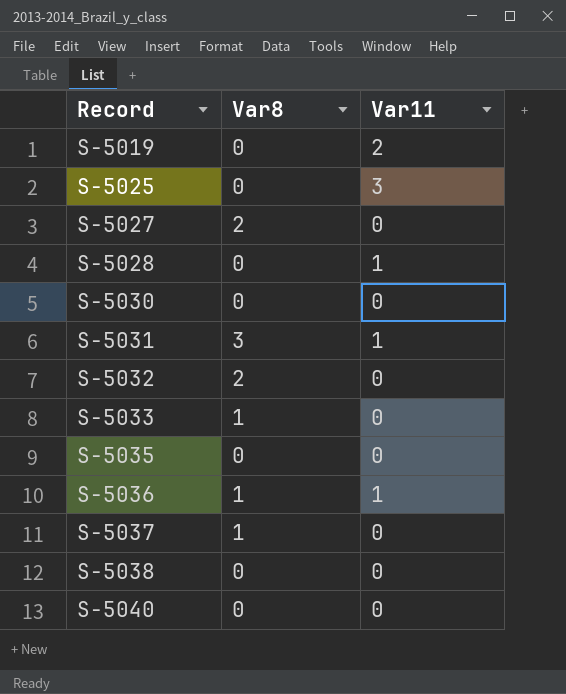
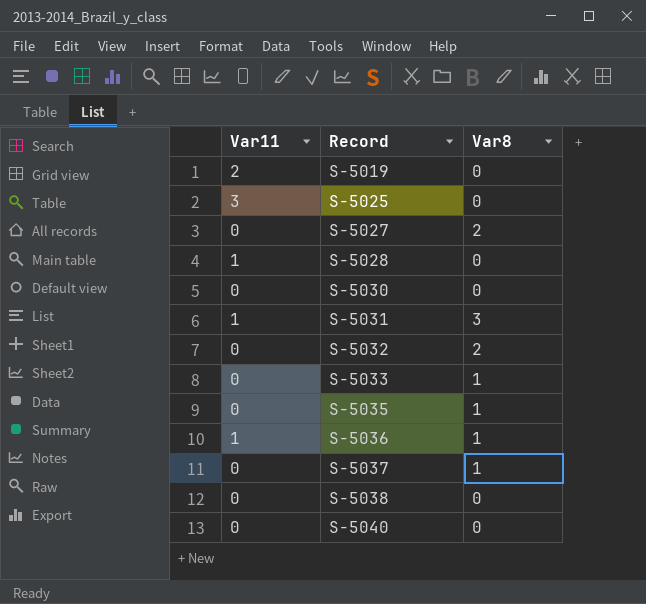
column Var11 | position: 3 -> 1
S-5035 | Var8: 0 -> 1

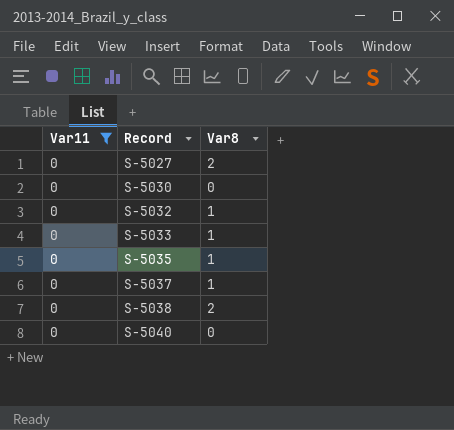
filter: none -> Var11 = 0
S-5032 | Var8: 2 -> 1
S-5038 | Var8: 0 -> 2

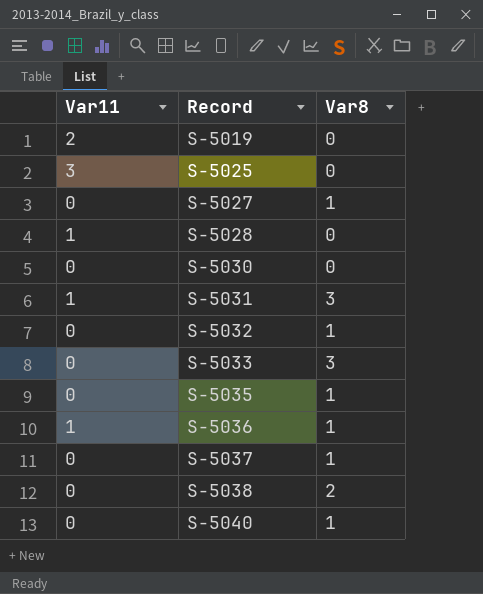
filter: Var11 = 0 -> none
S-5027 | Var8: 2 -> 1
S-5033 | Var8: 1 -> 3
S-5040 | Var8: 0 -> 1

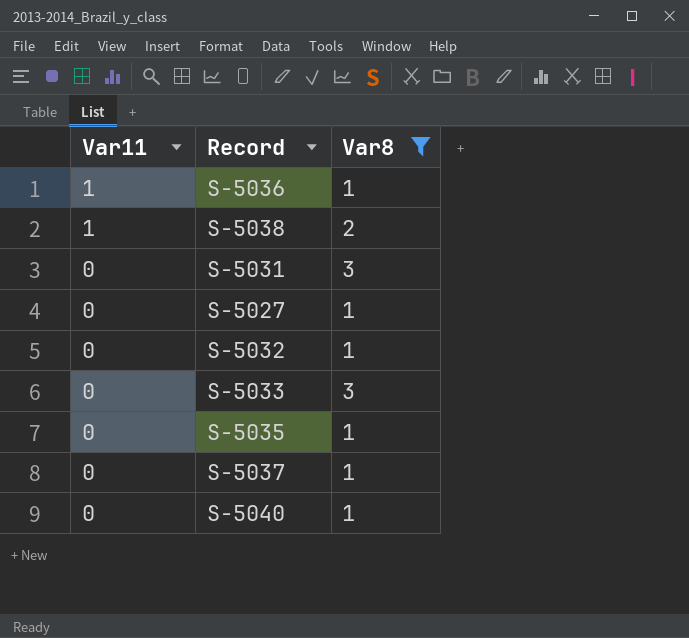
filter: none -> Var8 != 0
row order: Record ascending -> Var11 descending
S-5038 | Var11: 0 -> 1
S-5031 | Var11: 1 -> 0

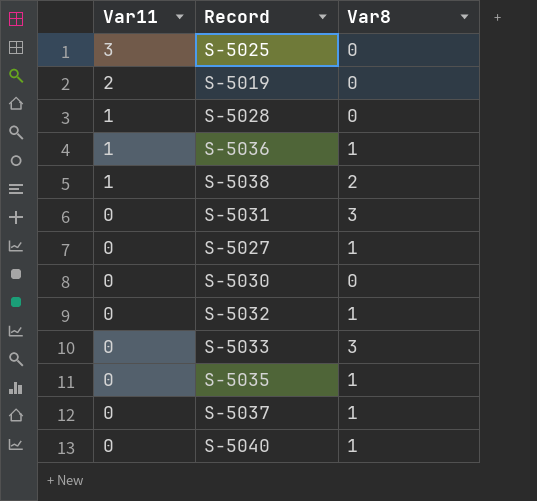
filter: Var8 != 0 -> none

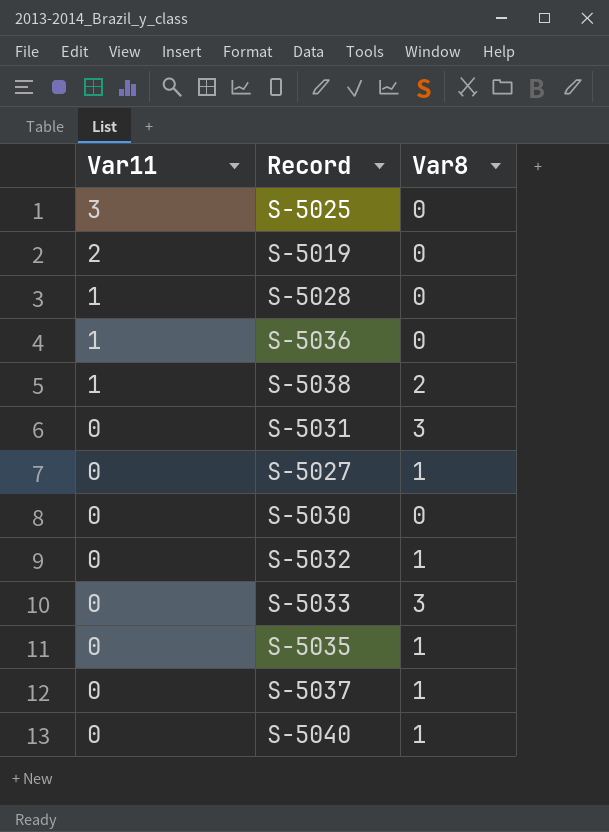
S-5036 | Var8: 1 -> 0

